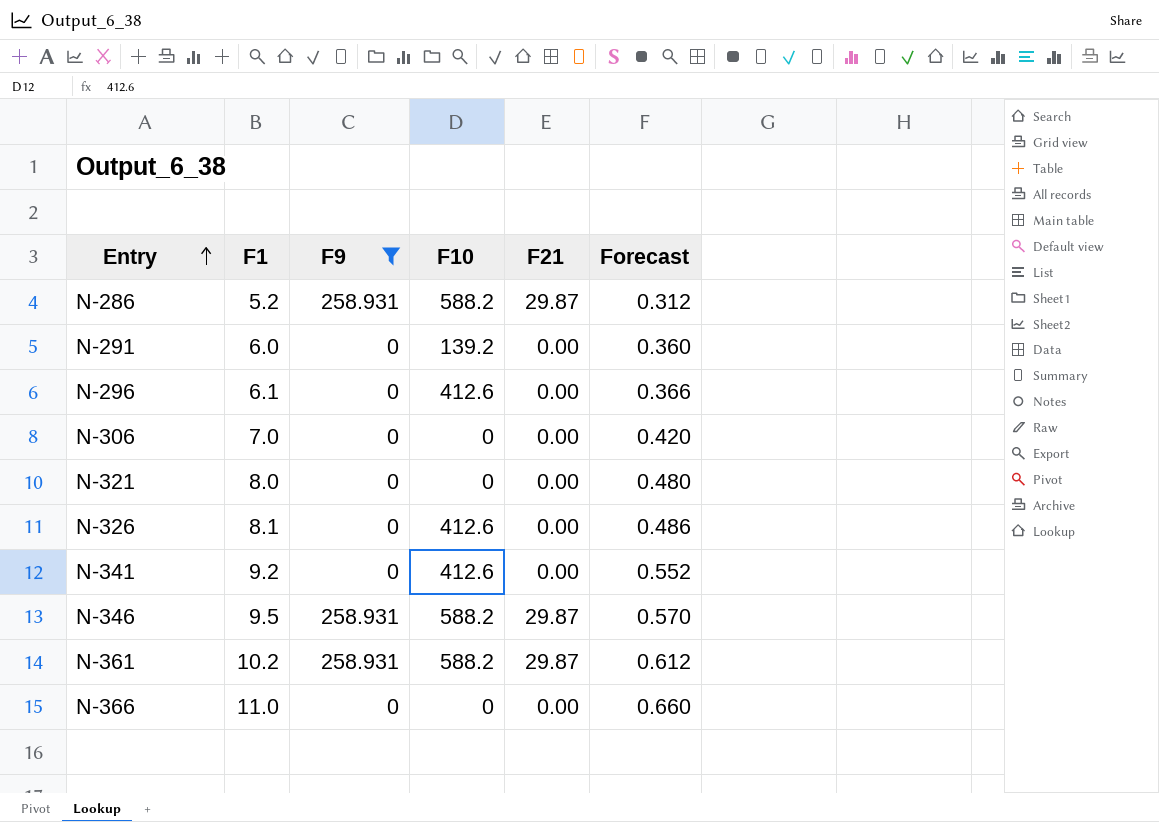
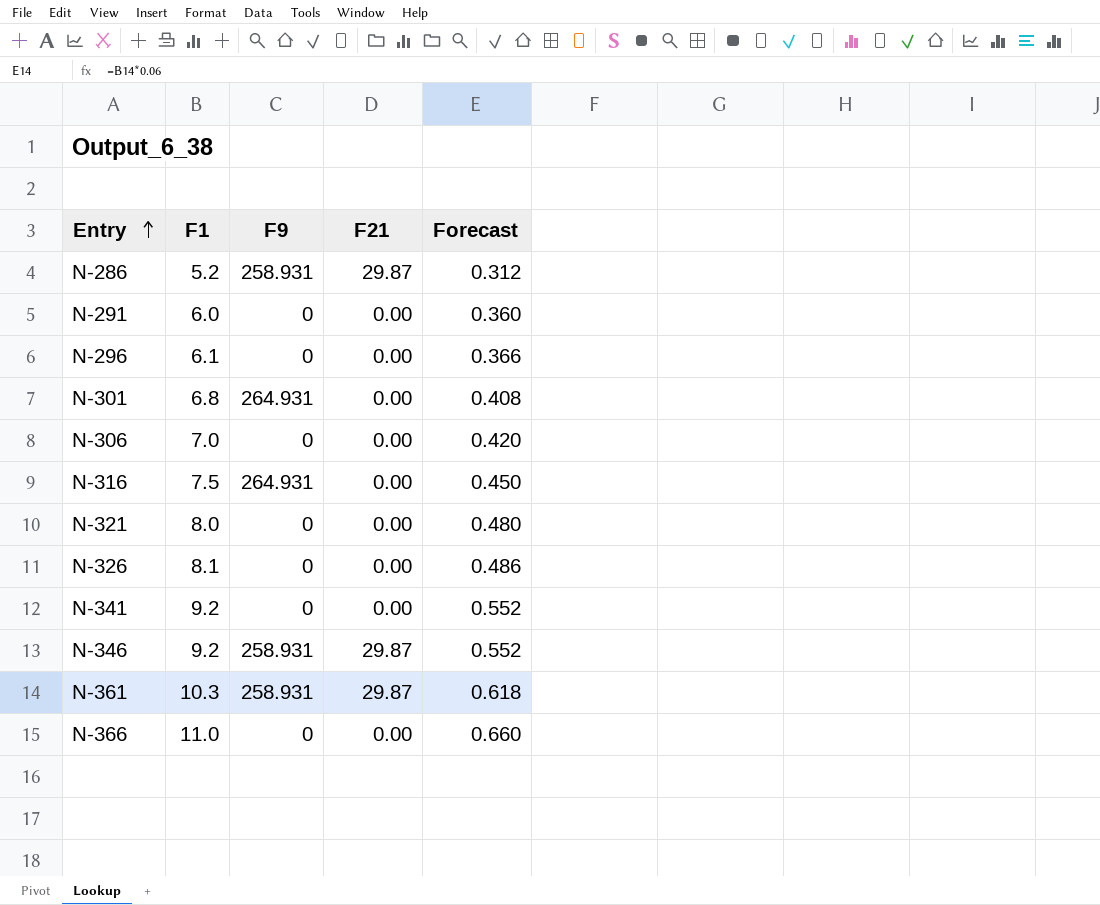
filter: F9 != 264.931 -> none
column F10 | position: 4 -> none
N-346 | F1: 9.5 -> 9.2
N-346 | Forecast: 0.570 -> 0.552
N-361 | F1: 10.2 -> 10.3
N-361 | Forecast: 0.612 -> 0.618

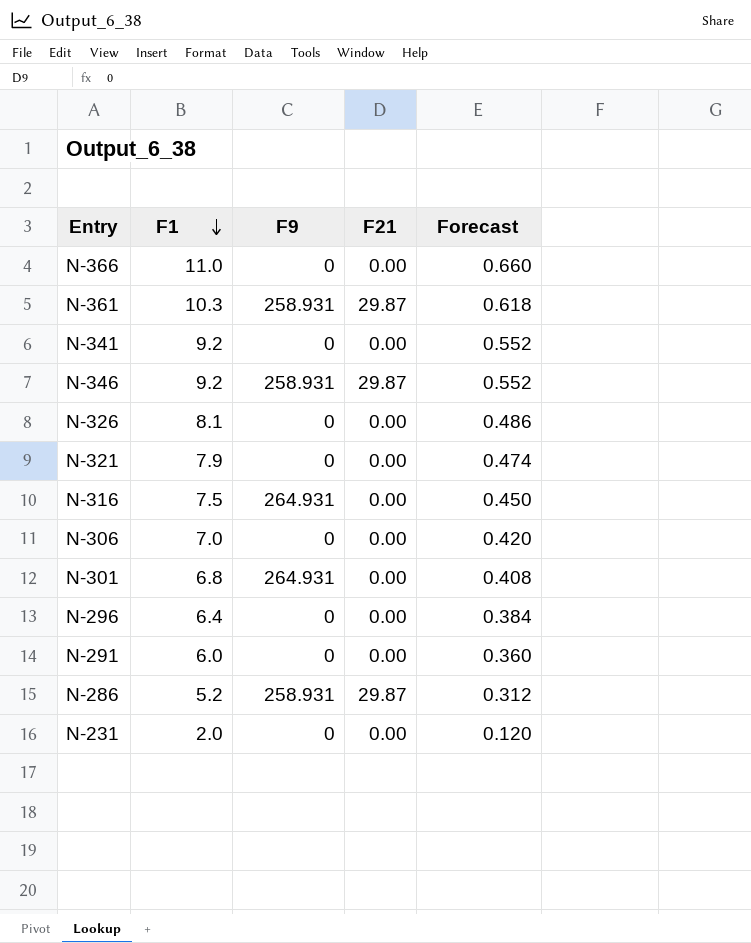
row order: Entry ascending -> F1 descending
N-321 | F1: 8.0 -> 7.9
N-321 | Forecast: 0.480 -> 0.474
N-296 | F1: 6.1 -> 6.4
N-296 | Forecast: 0.366 -> 0.384
row N-231: none -> 2.0 | 0 | 0.00 | 0.120

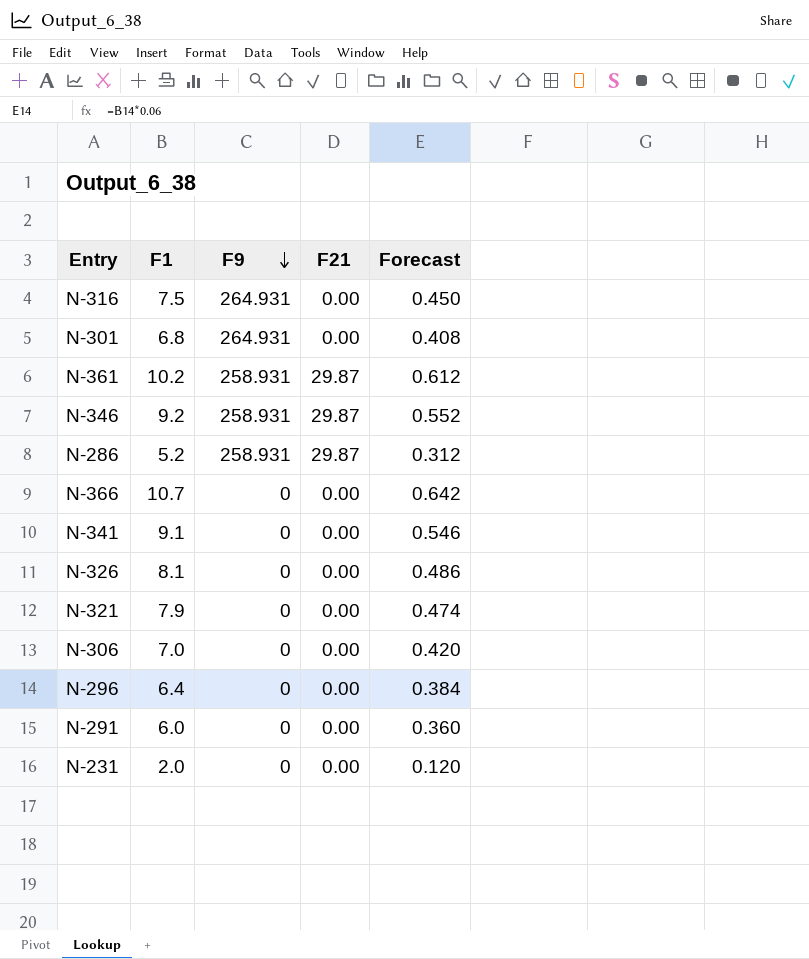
row order: F1 descending -> F9 descending
N-361 | F1: 10.3 -> 10.2
N-361 | Forecast: 0.618 -> 0.612
N-366 | F1: 11.0 -> 10.7
N-366 | Forecast: 0.660 -> 0.642
N-341 | F1: 9.2 -> 9.1
N-341 | Forecast: 0.552 -> 0.546

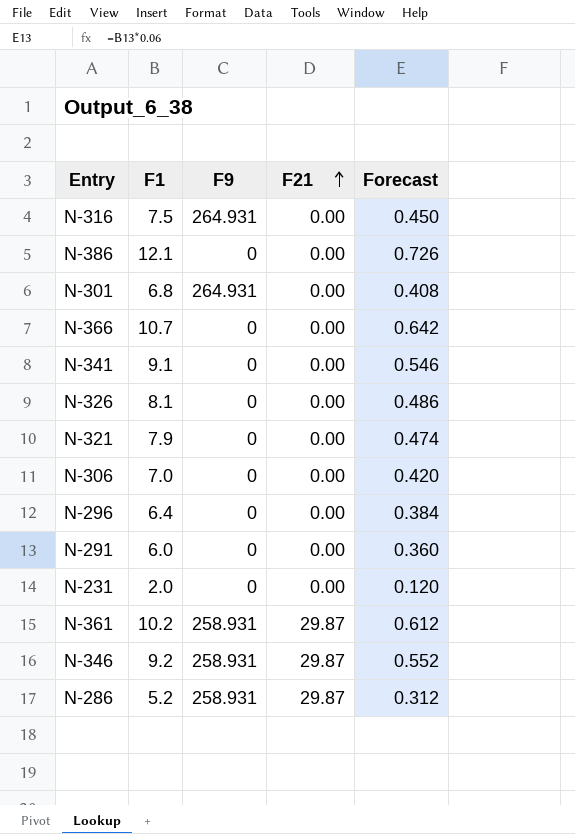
row order: F9 descending -> F21 ascending
row N-386: none -> 12.1 | 0 | 0.00 | 0.726

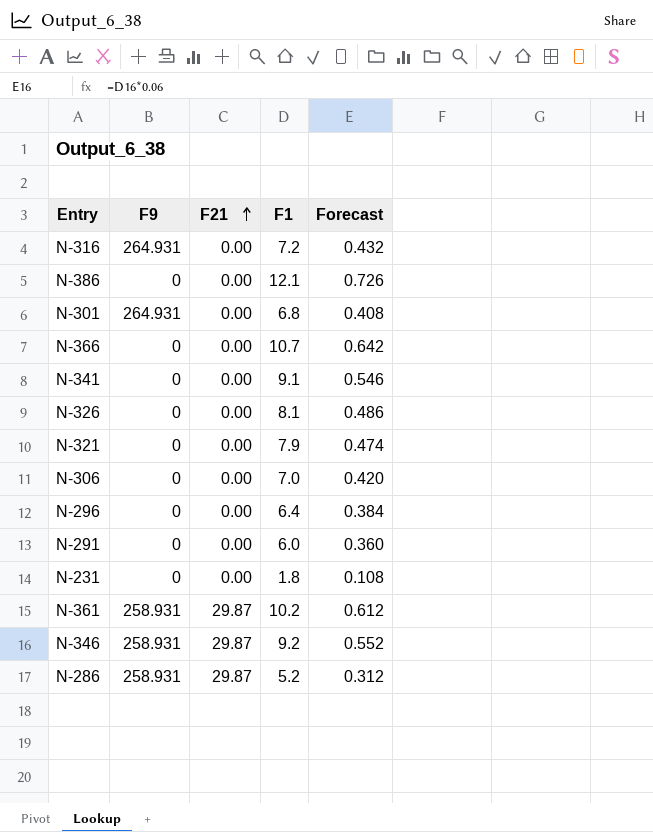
column F1 | position: 2 -> 4
N-316 | F1: 7.5 -> 7.2
N-316 | Forecast: 0.450 -> 0.432
N-231 | F1: 2.0 -> 1.8
N-231 | Forecast: 0.120 -> 0.108

